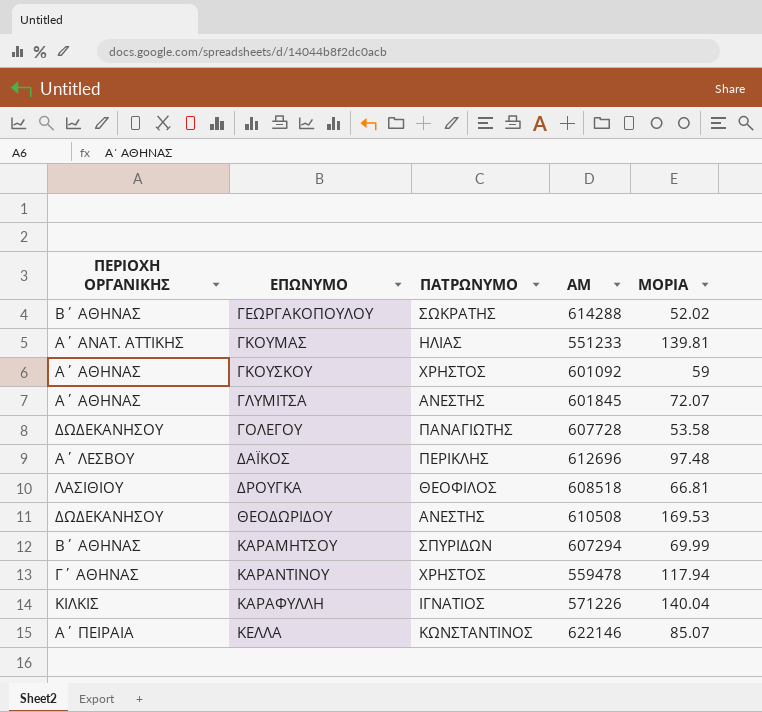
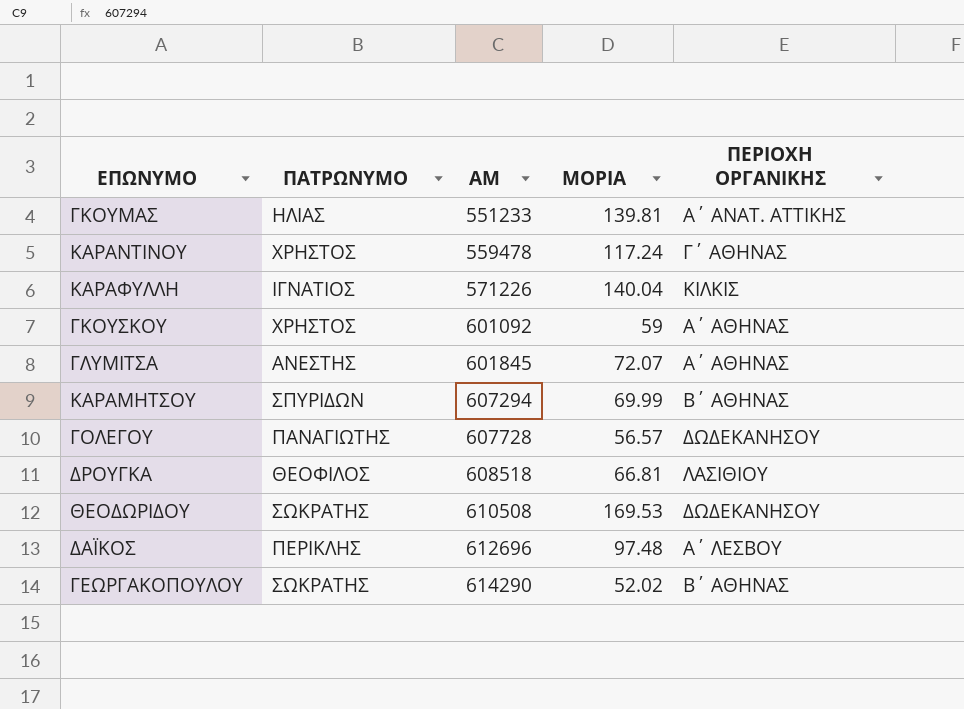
row order: ΕΠΩΝΥΜΟ ascending -> ΑΜ ascending
column ΠΕΡΙΟΧΗ ΟΡΓΑΝΙΚΗΣ | position: 1 -> 5
row ΚΕΛΛΑ: Α΄ ΠΕΙΡΑΙΑ | ΚΩΝΣΤΑΝΤΙΝΟΣ | 622146 | 85.07 -> none
ΚΑΡΑΝΤΙΝΟΥ | ΜΟΡΙΑ: 117.94 -> 117.24
ΓΟΛΕΓΟΥ | ΜΟΡΙΑ: 53.58 -> 56.57
ΘΕΟΔΩΡΙΔΟΥ | ΠΑΤΡΩΝΥΜΟ: ΑΝΕΣΤΗΣ -> ΣΩΚΡΑΤΗΣ
ΓΕΩΡΓΑΚΟΠΟΥΛΟΥ | ΑΜ: 614288 -> 614290

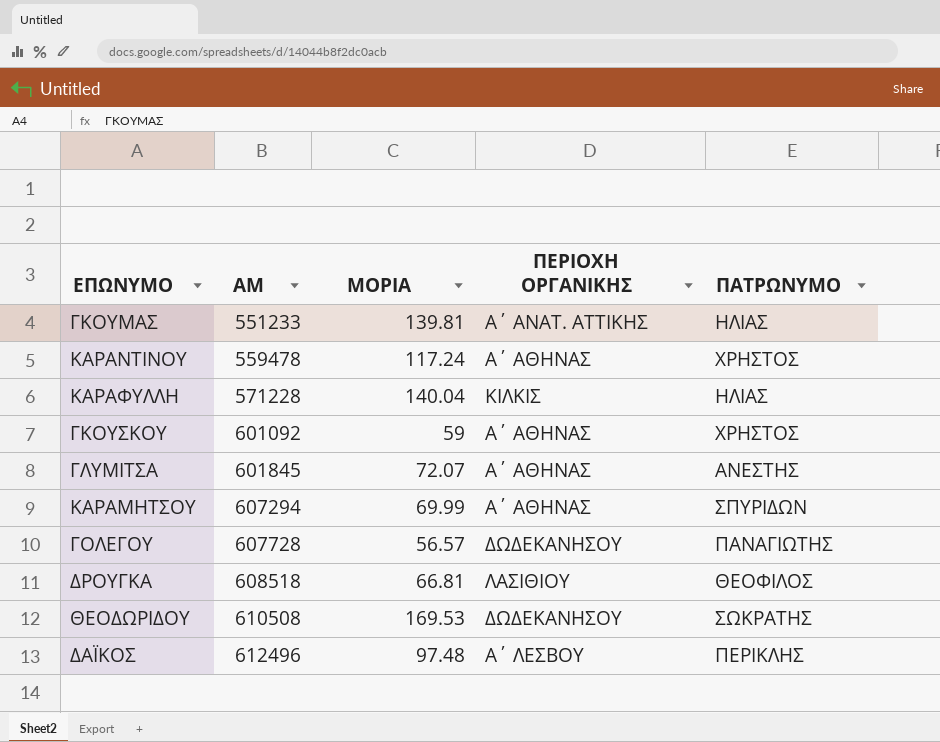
column ΠΑΤΡΩΝΥΜΟ | position: 2 -> 5
row ΓΕΩΡΓΑΚΟΠΟΥΛΟΥ: ΣΩΚΡΑΤΗΣ | 614290 | 52.02 | Β΄ ΑΘΗΝΑΣ -> none
ΚΑΡΑΝΤΙΝΟΥ | ΠΕΡΙΟΧΗ ΟΡΓΑΝΙΚΗΣ: Γ΄ ΑΘΗΝΑΣ -> Α΄ ΑΘΗΝΑΣ
ΚΑΡΑΦΥΛΛΗ | ΑΜ: 571226 -> 571228
ΚΑΡΑΦΥΛΛΗ | ΠΑΤΡΩΝΥΜΟ: ΙΓΝΑΤΙΟΣ -> ΗΛΙΑΣ
ΚΑΡΑΜΗΤΣΟΥ | ΠΕΡΙΟΧΗ ΟΡΓΑΝΙΚΗΣ: Β΄ ΑΘΗΝΑΣ -> Α΄ ΑΘΗΝΑΣ
ΔΑΪΚΟΣ | ΑΜ: 612696 -> 612496

